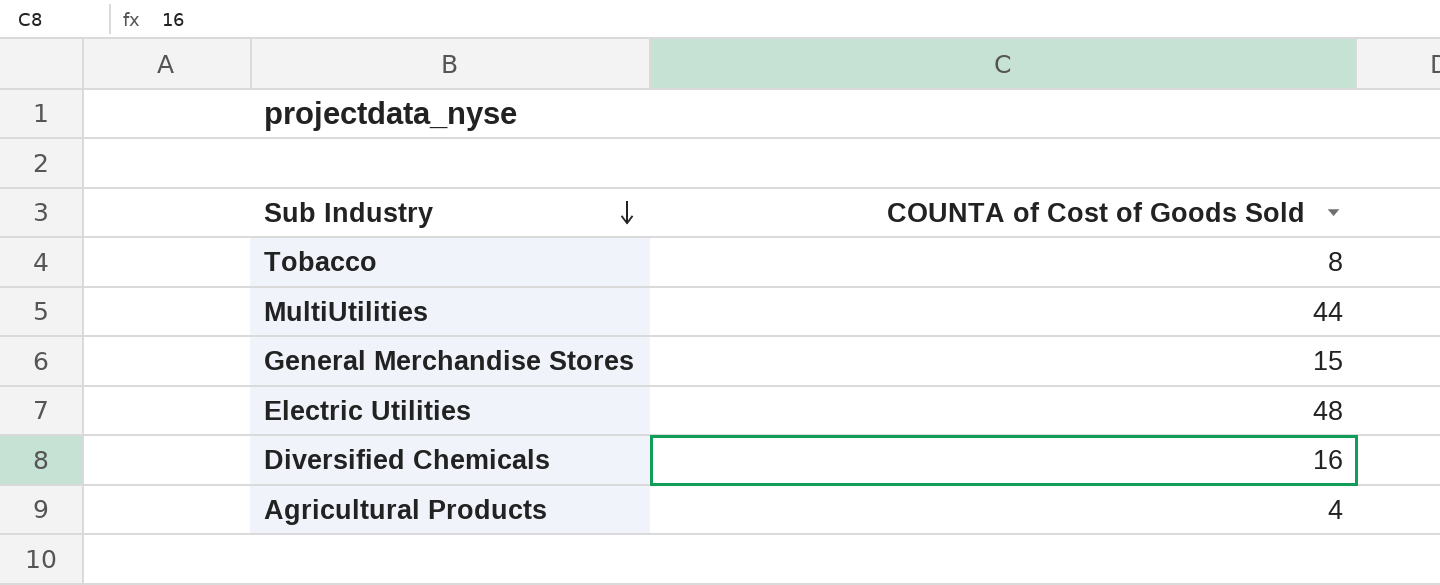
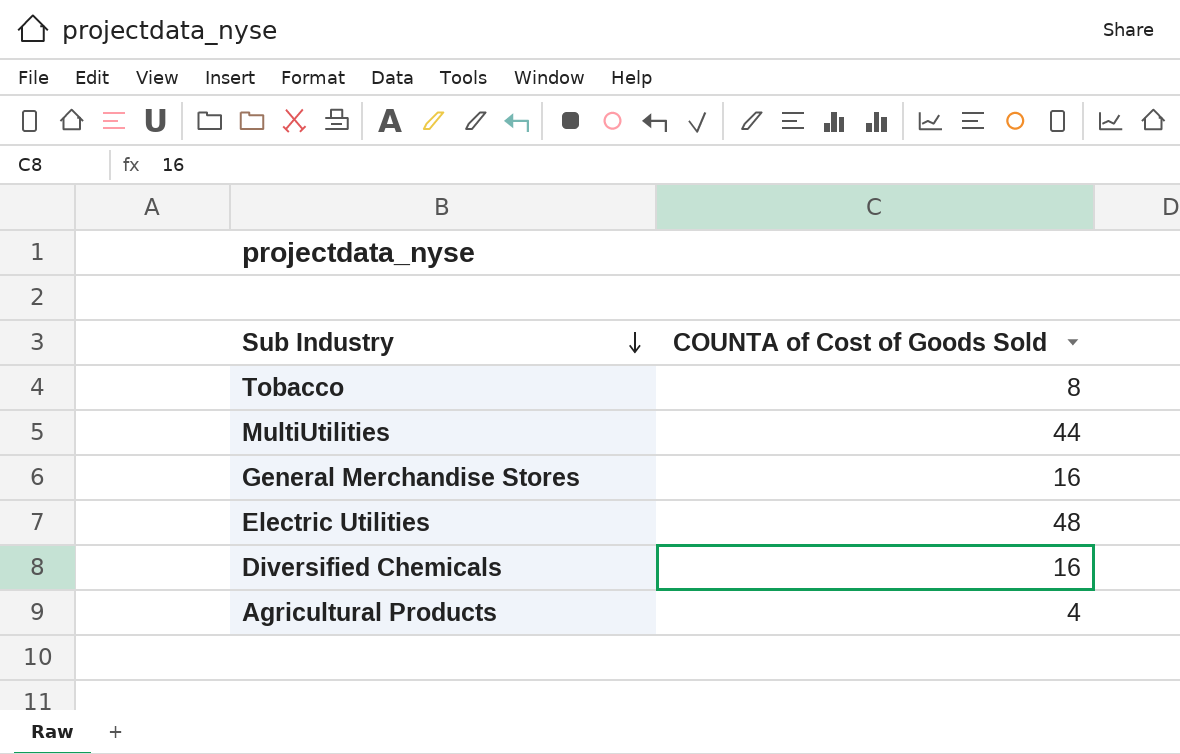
General Merchandise Stores | COUNTA of Cost of Goods Sold: 15 -> 16

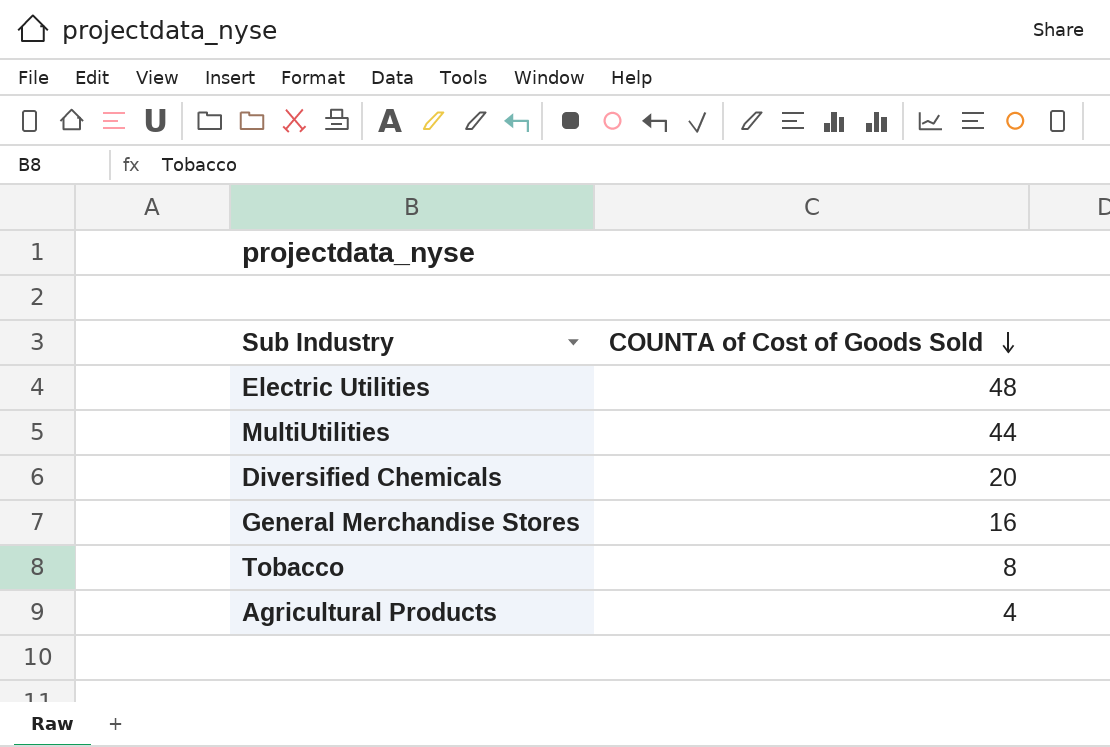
row order: Sub Industry descending -> COUNTA of Cost of Goods Sold descending
Diversified Chemicals | COUNTA of Cost of Goods Sold: 16 -> 20

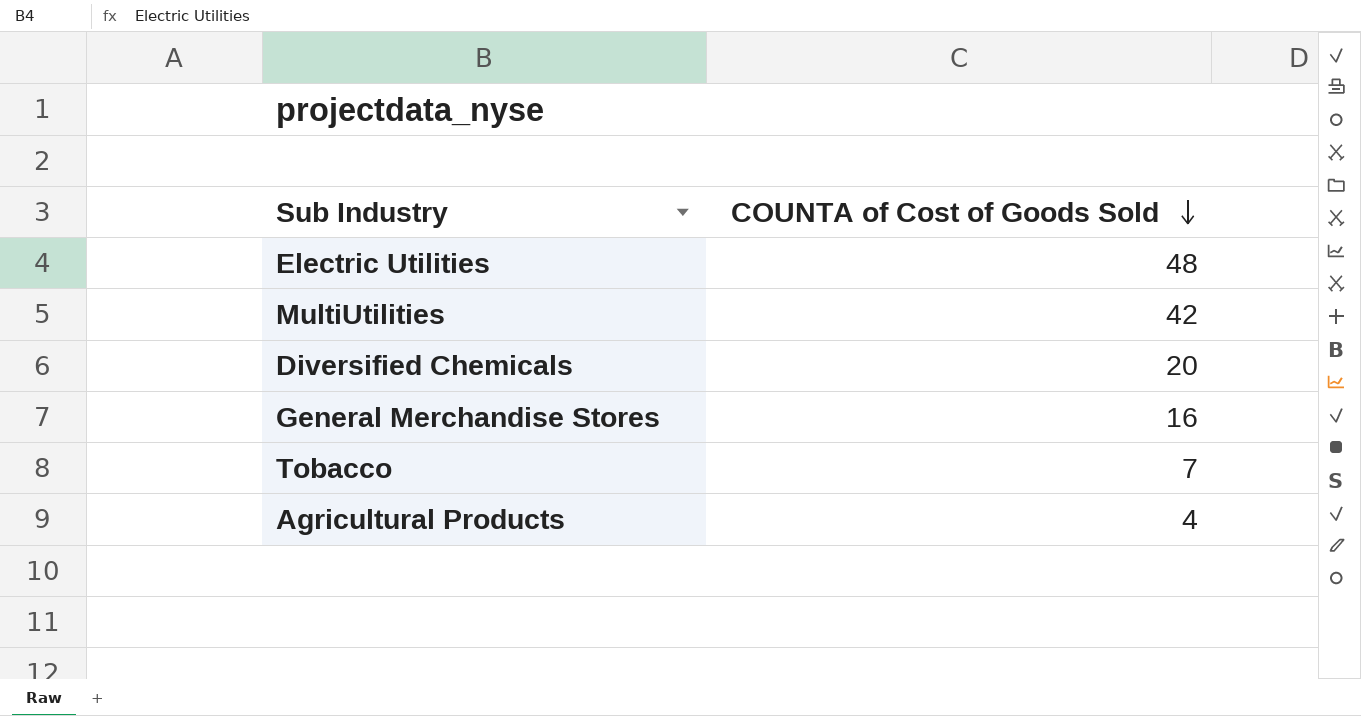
MultiUtilities | COUNTA of Cost of Goods Sold: 44 -> 42
Tobacco | COUNTA of Cost of Goods Sold: 8 -> 7

